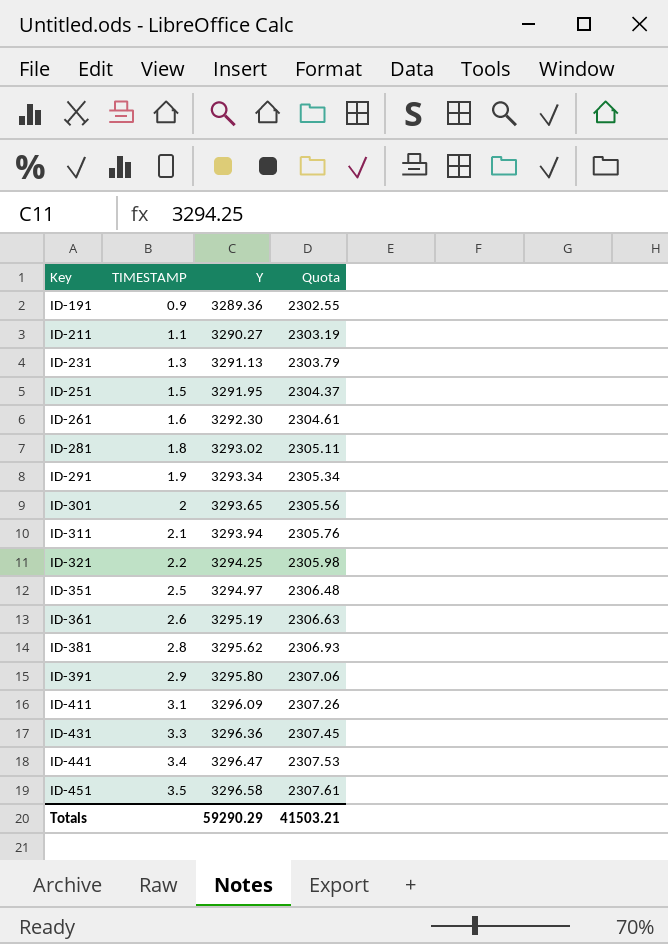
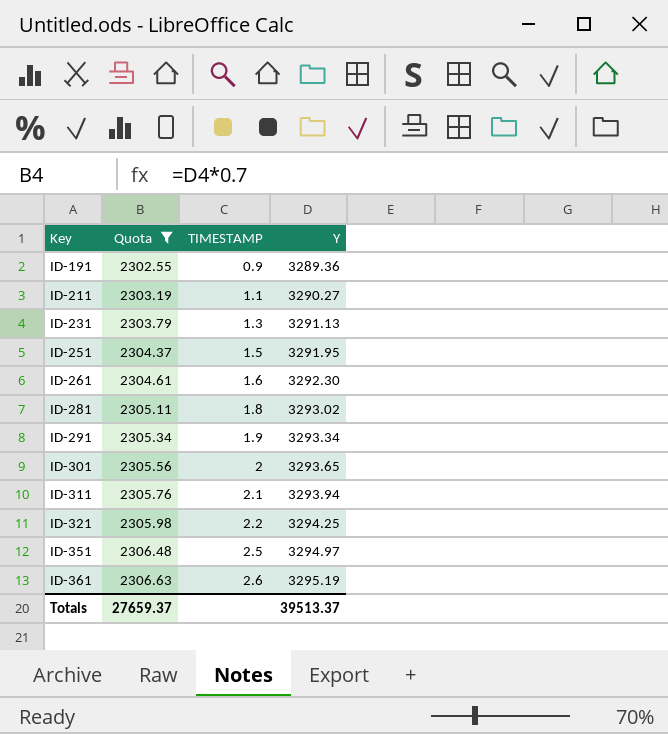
filter: none -> Quota <= 2306.63
column Quota | position: 4 -> 2
Totals | Quota: 41503.21 -> 27659.37
Totals | Y: 59290.29 -> 39513.37

